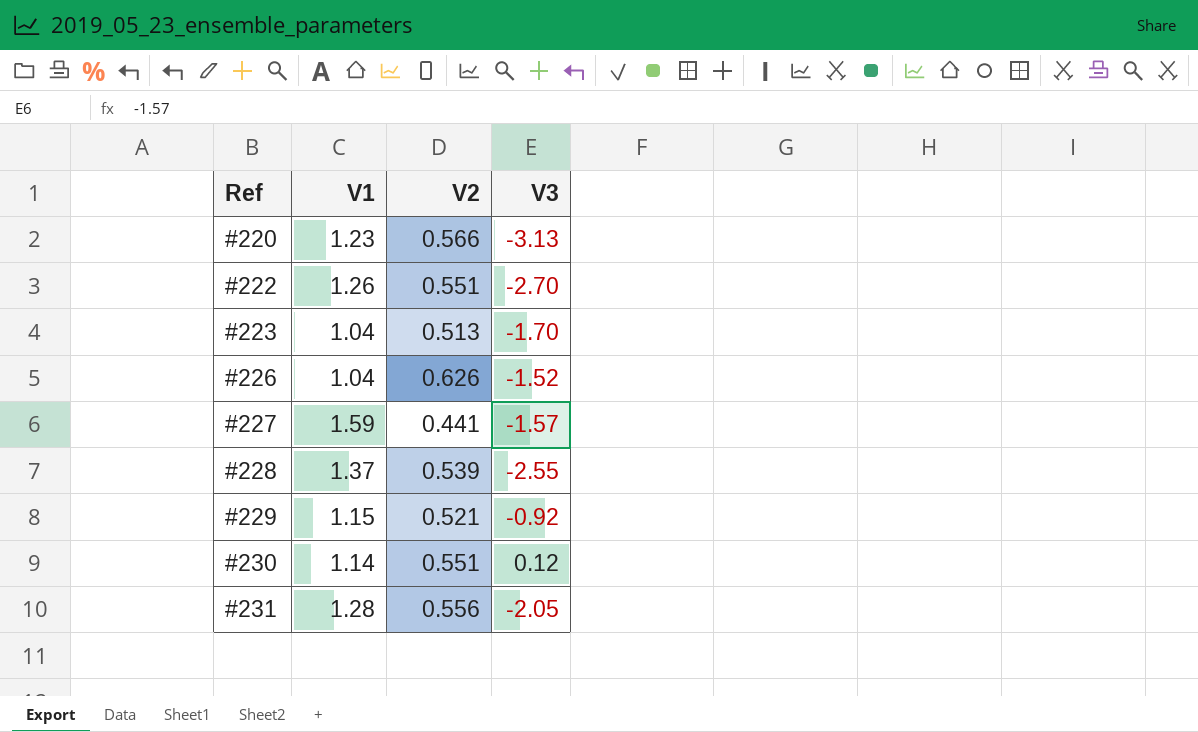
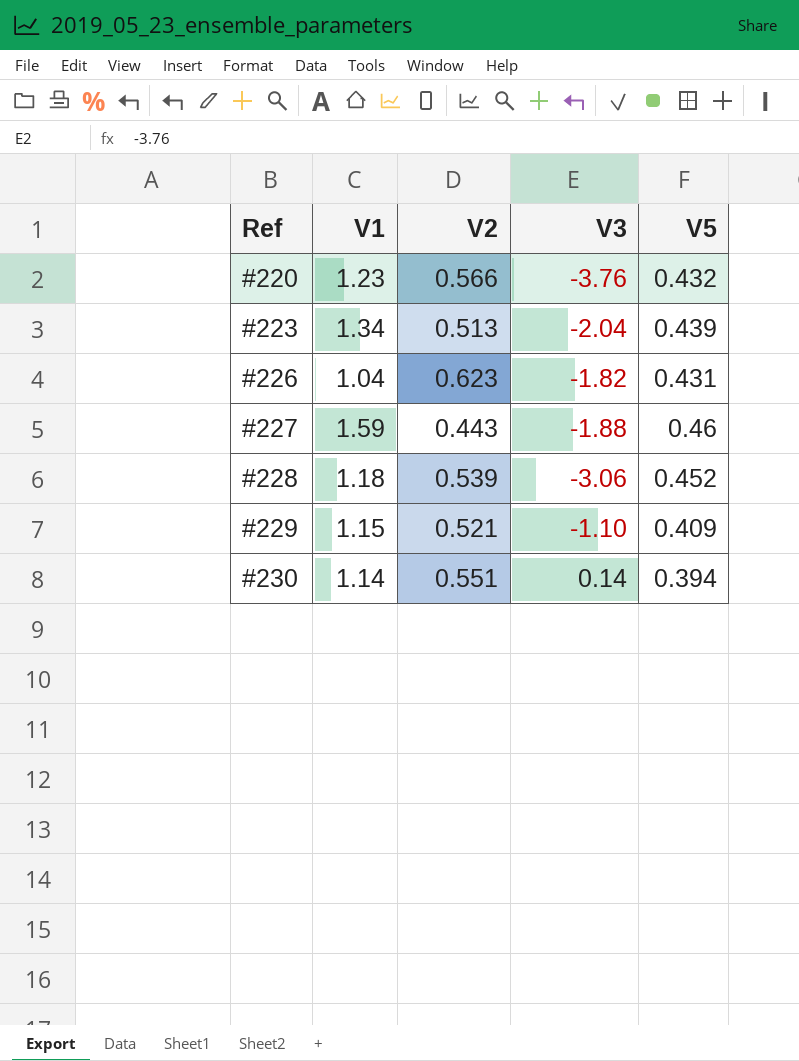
column V5 | position: none -> 5
row #222: 1.26 | 0.551 | -2.70 -> none
row #231: 1.28 | 0.556 | -2.05 -> none
#220 | V3: -3.13 -> -3.76
#223 | V1: 1.04 -> 1.34
#223 | V3: -1.70 -> -2.04
#226 | V2: 0.626 -> 0.623
#226 | V3: -1.52 -> -1.82
#227 | V2: 0.441 -> 0.443
#227 | V3: -1.57 -> -1.88
#228 | V1: 1.37 -> 1.18
#228 | V3: -2.55 -> -3.06
#229 | V3: -0.92 -> -1.10
#230 | V3: 0.12 -> 0.14

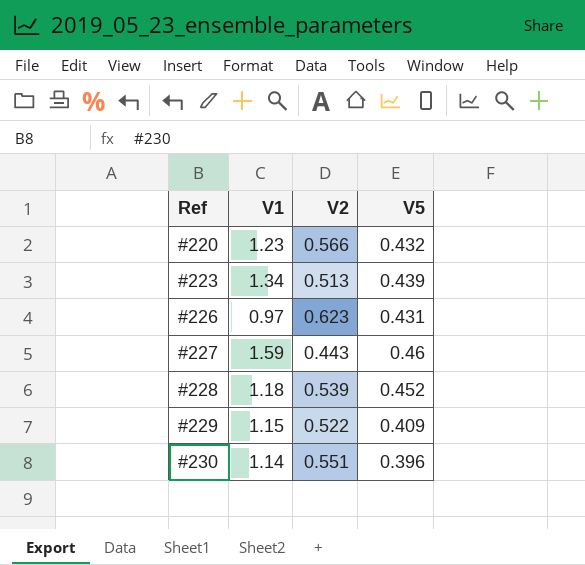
column V3 | position: 4 -> none
#226 | V1: 1.04 -> 0.97
#229 | V2: 0.521 -> 0.522
#230 | V5: 0.394 -> 0.396

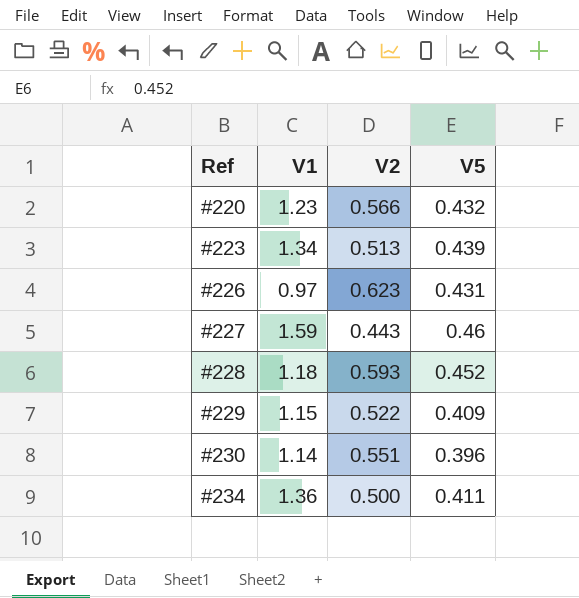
#228 | V2: 0.539 -> 0.593
row #234: none -> 1.36 | 0.500 | 0.411

